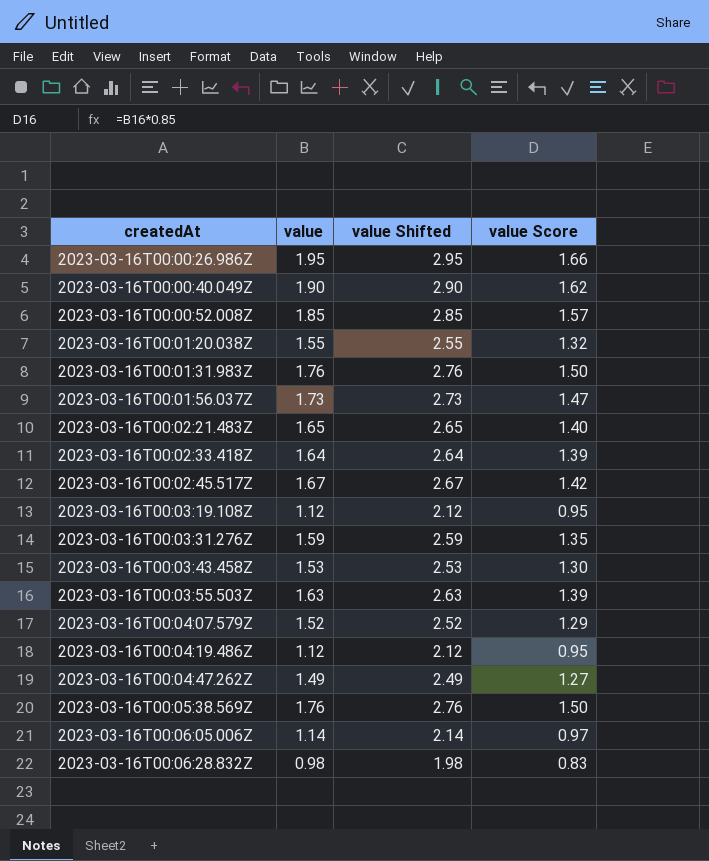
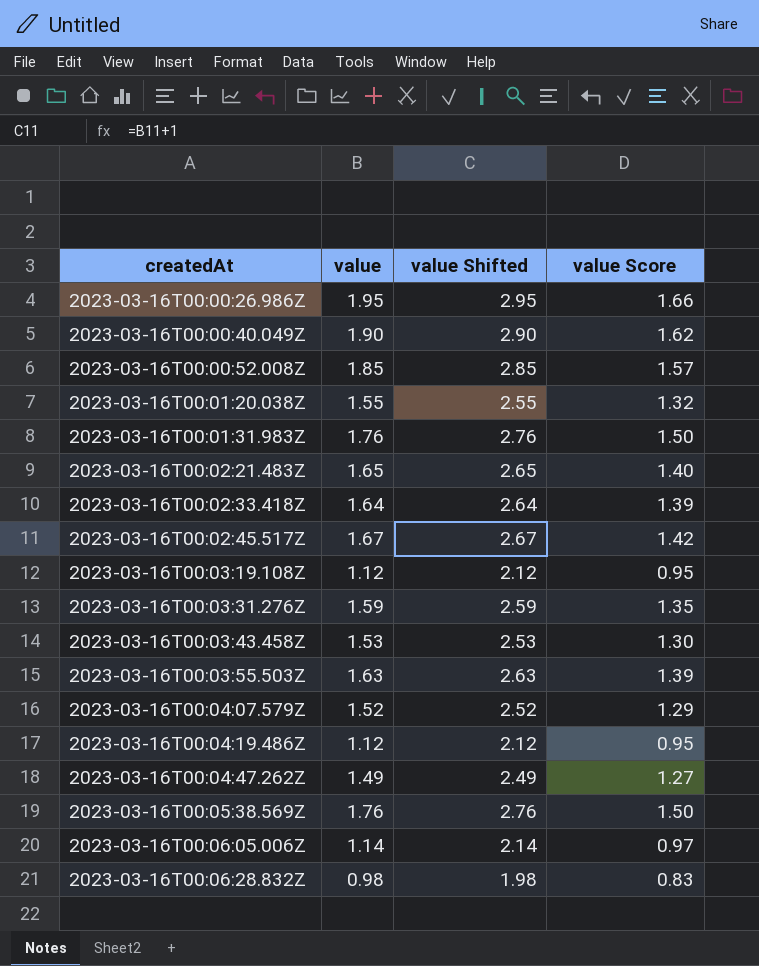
row 2023-03-16T00:01:56.037Z: 1.73 | 2.73 | 1.47 -> none

